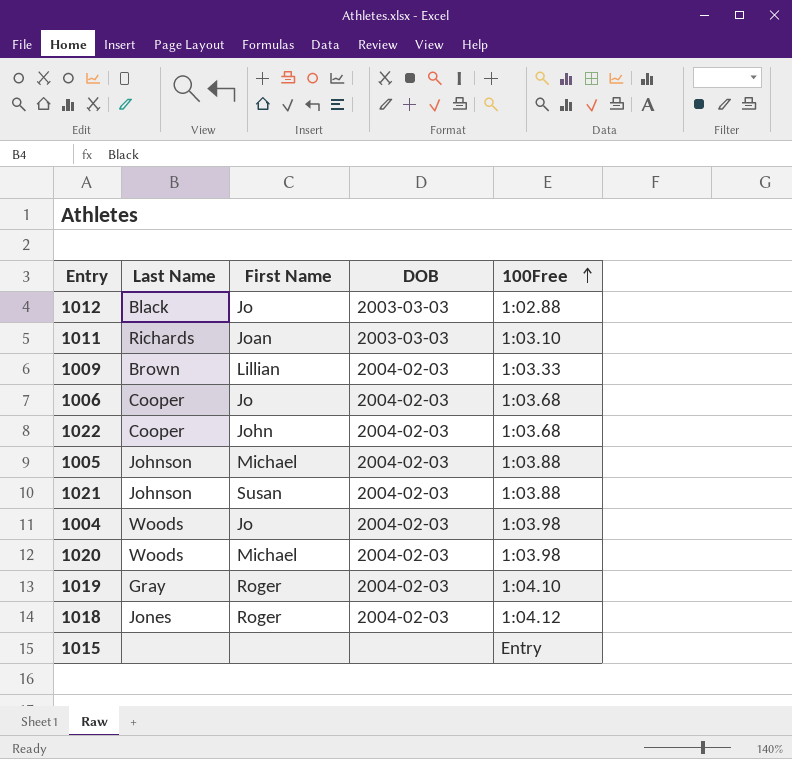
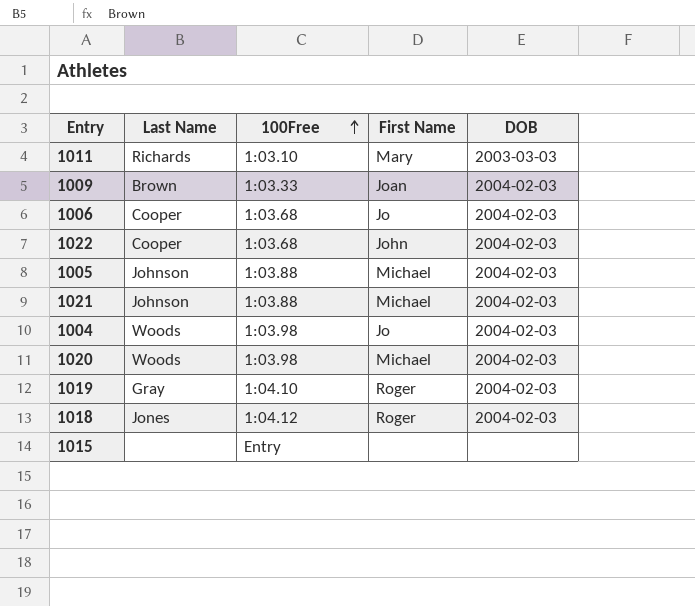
column 100Free | position: 5 -> 3
row 1012: Black | Jo | 2003-03-03 | 1:02.88 -> none
1011 | First Name: Joan -> Mary
1009 | First Name: Lillian -> Joan
1021 | First Name: Susan -> Michael

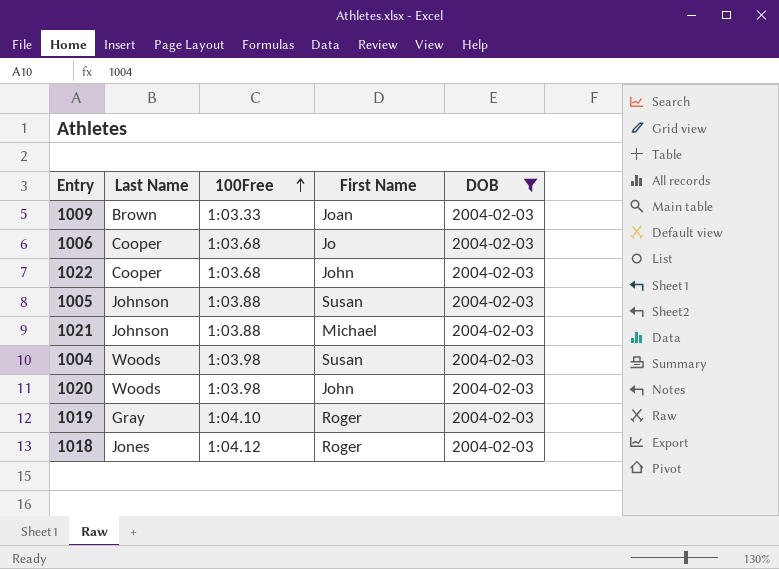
filter: none -> DOB = 2004-02-03
1005 | First Name: Michael -> Susan
1004 | First Name: Jo -> Susan
1020 | First Name: Michael -> John

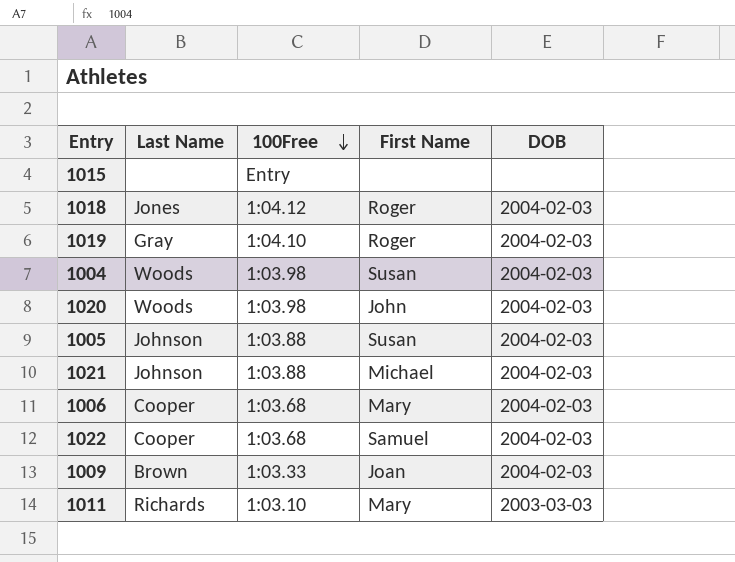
filter: DOB = 2004-02-03 -> none
row order: 100Free ascending -> 100Free descending
1006 | First Name: Jo -> Mary
1022 | First Name: John -> Samuel

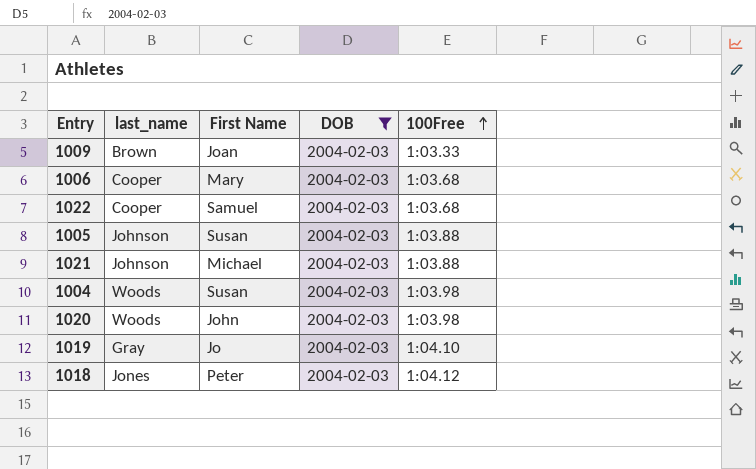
filter: none -> DOB = 2004-02-03
row order: 100Free descending -> 100Free ascending
column name: Last Name -> last_name
column 100Free | position: 3 -> 5
1019 | First Name: Roger -> Jo
1018 | First Name: Roger -> Peter

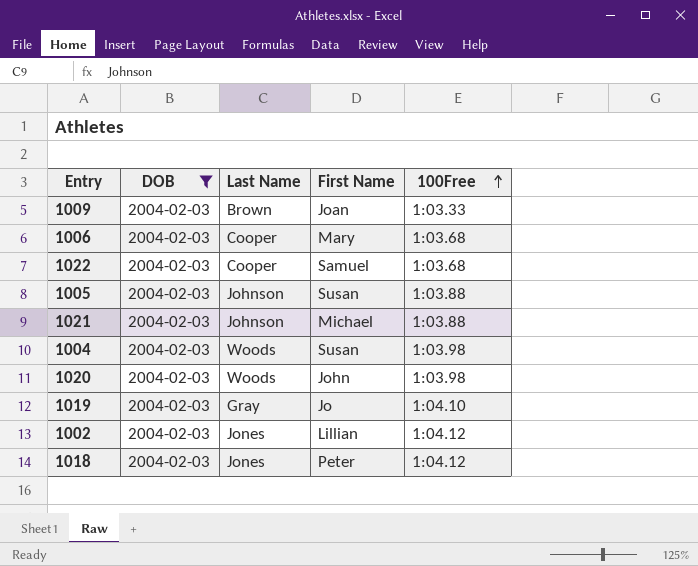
column DOB | position: 4 -> 2
column name: last_name -> Last Name
row 1002: none -> 2004-02-03 | Jones | Lillian | 1:04.12

